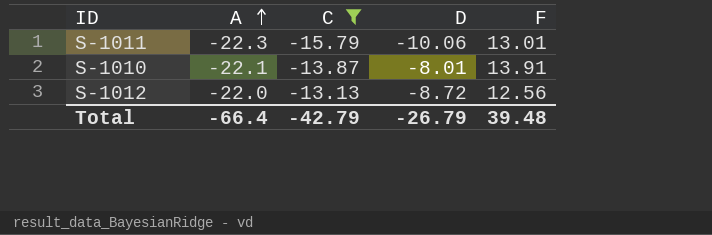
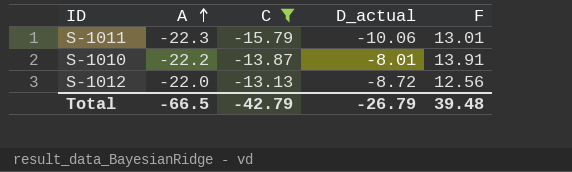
column name: D -> D_actual
S-1010 | A: -22.1 -> -22.2
Total | A: -66.4 -> -66.5

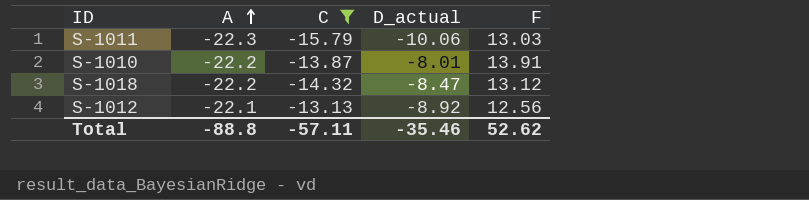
S-1011 | F: 13.01 -> 13.03
row S-1018: none -> -22.2 | -14.32 | -8.47 | 13.12
S-1012 | A: -22.0 -> -22.1
S-1012 | D_actual: -8.72 -> -8.92
Total | A: -66.5 -> -88.8
Total | C: -42.79 -> -57.11
Total | D_actual: -26.79 -> -35.46
Total | F: 39.48 -> 52.62

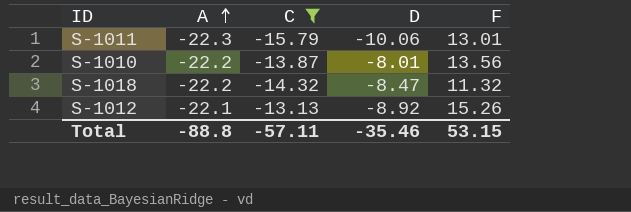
column name: D_actual -> D
S-1011 | F: 13.03 -> 13.01
S-1010 | F: 13.91 -> 13.56
S-1018 | F: 13.12 -> 11.32
S-1012 | F: 12.56 -> 15.26
Total | F: 52.62 -> 53.15

